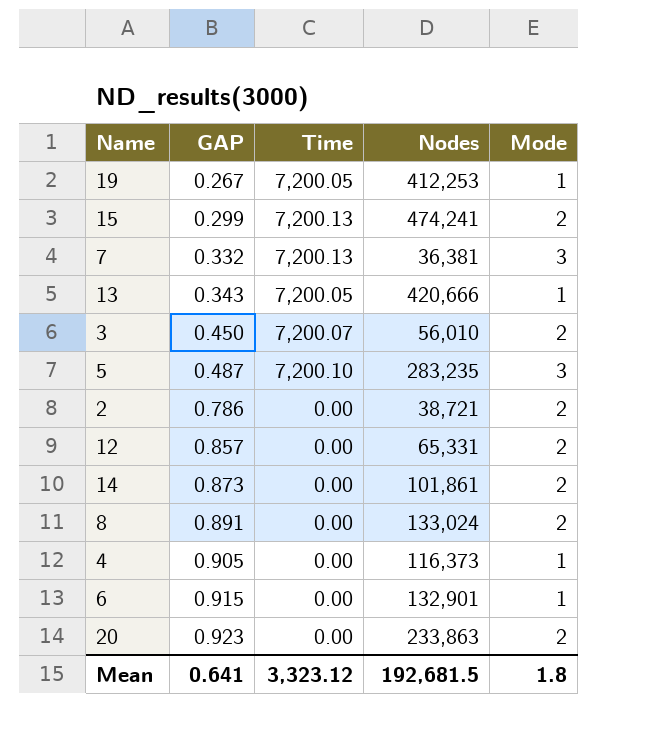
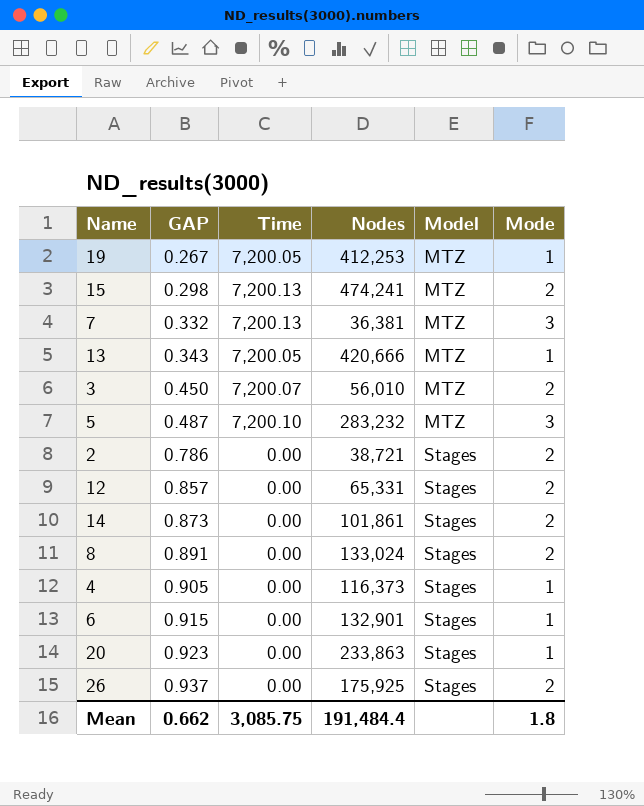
column Model | position: none -> 5
15 | GAP: 0.299 -> 0.298
5 | Nodes: 283,235 -> 283,232
20 | Mode: 2 -> 1
row 26: none -> 0.937 | 0.00 | 175,925 | Stages | 2
Mean | GAP: 0.641 -> 0.662
Mean | Time: 3,323.12 -> 3,085.75
Mean | Nodes: 192,681.5 -> 191,484.4

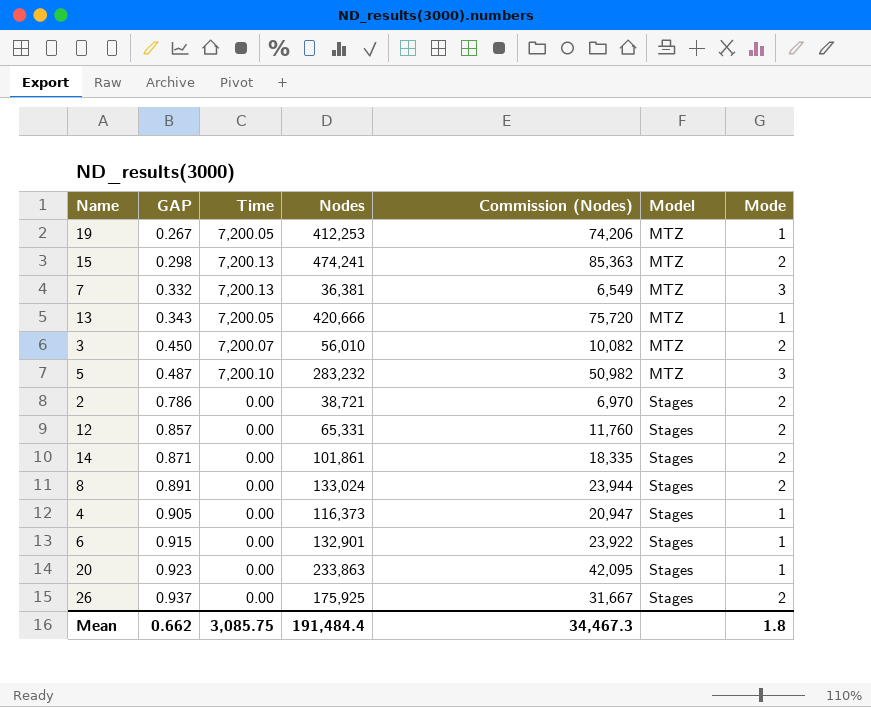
column Commission (Nodes) | formula: none -> [Nodes] * 0.18
14 | GAP: 0.873 -> 0.871

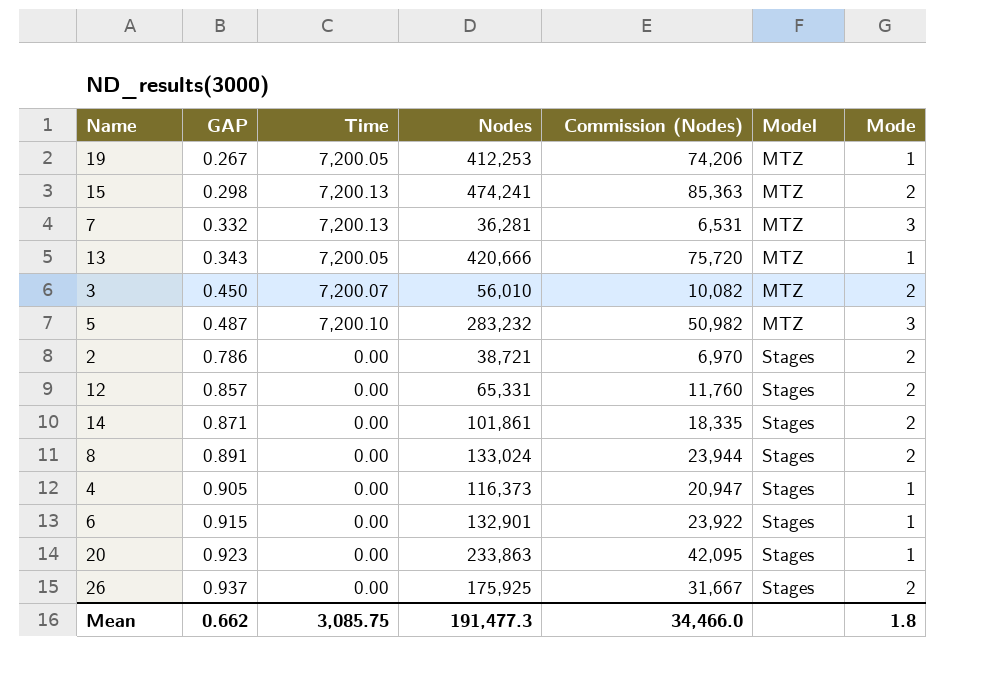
7 | Nodes: 36,381 -> 36,281
7 | Commission (Nodes): 6,549 -> 6,531
Mean | Nodes: 191,484.4 -> 191,477.3
Mean | Commission (Nodes): 34,467.3 -> 34,466.0

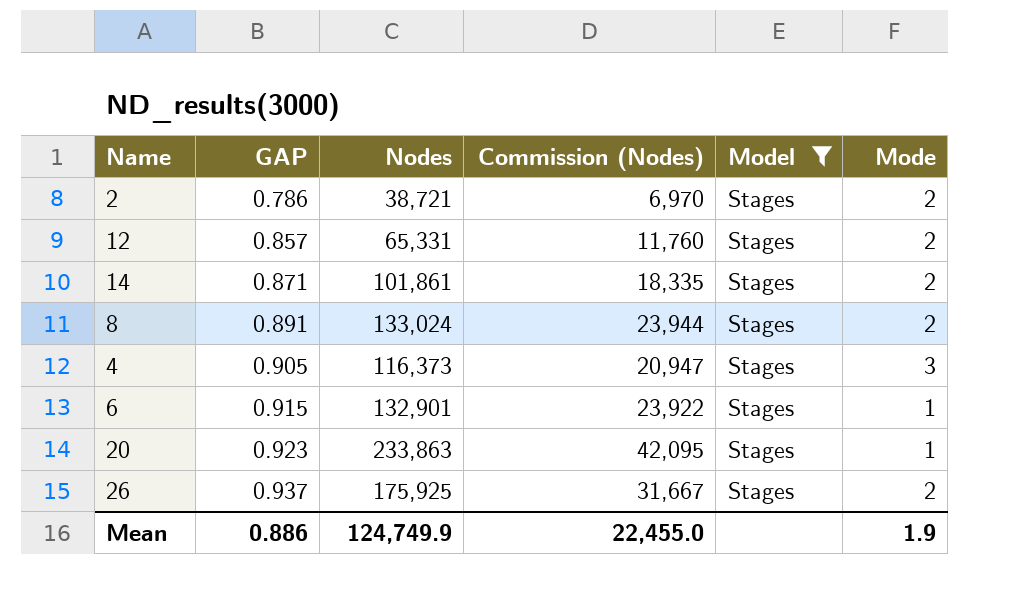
filter: none -> Model = Stages
column Time | position: 3 -> none
4 | Mode: 1 -> 3
Mean | GAP: 0.662 -> 0.886
Mean | Nodes: 191,477.3 -> 124,749.9
Mean | Commission (Nodes): 34,466.0 -> 22,455.0
Mean | Mode: 1.8 -> 1.9

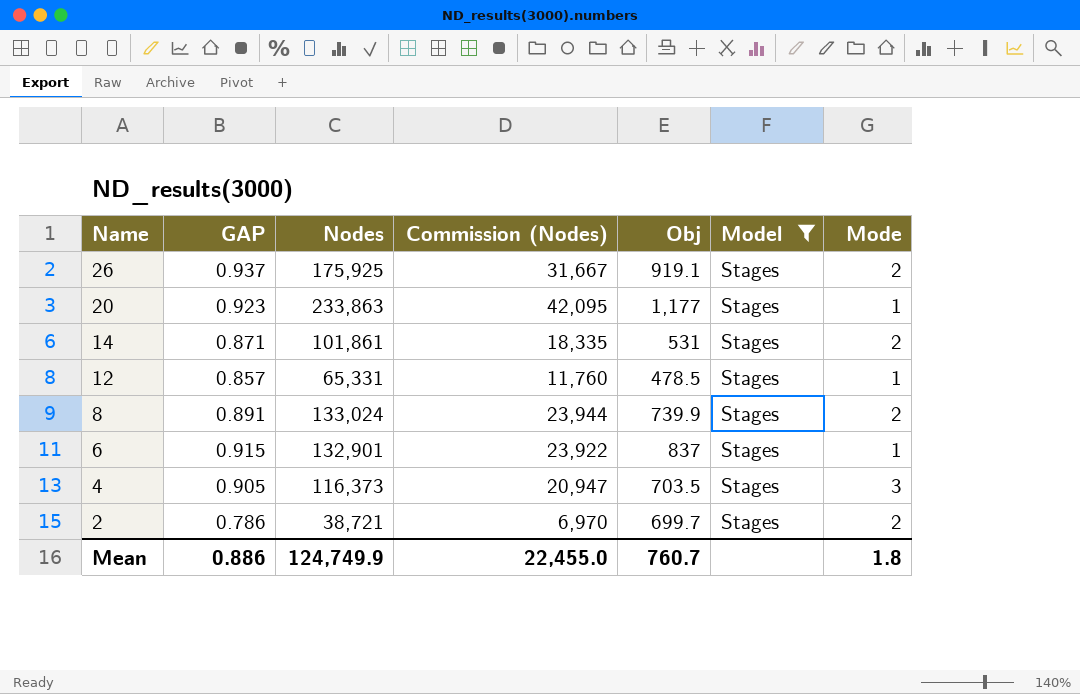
row order: GAP ascending -> Name descending
column Obj | position: none -> 5
12 | Mode: 2 -> 1
Mean | Mode: 1.9 -> 1.8

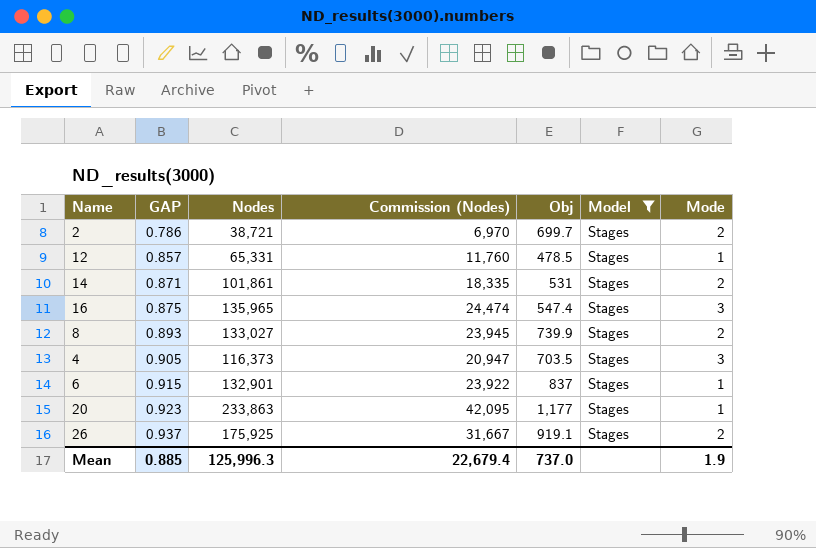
row order: Name descending -> GAP ascending
row 16: none -> 0.875 | 135,965 | 24,474 | 547.4 | Stages | 3
8 | GAP: 0.891 -> 0.893
8 | Nodes: 133,024 -> 133,027
8 | Commission (Nodes): 23,944 -> 23,945
Mean | GAP: 0.886 -> 0.885
Mean | Nodes: 124,749.9 -> 125,996.3
Mean | Commission (Nodes): 22,455.0 -> 22,679.4
Mean | Obj: 760.7 -> 737.0
Mean | Mode: 1.8 -> 1.9

